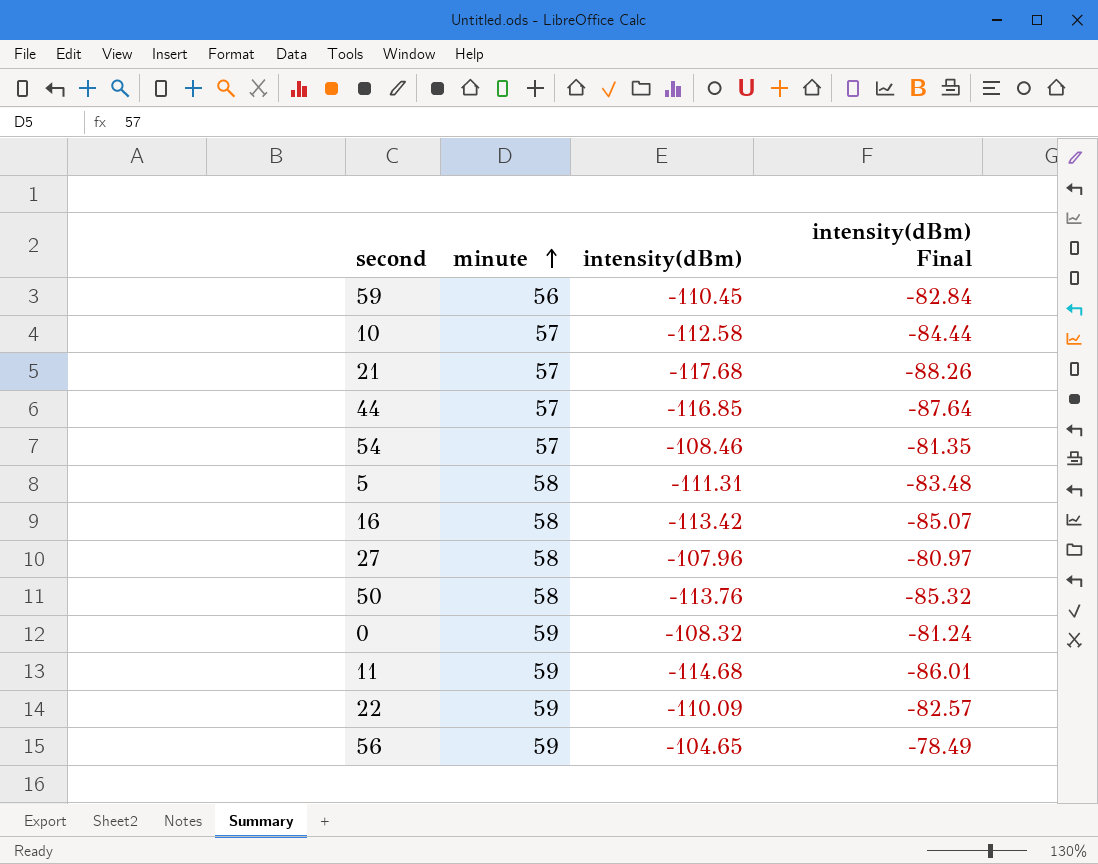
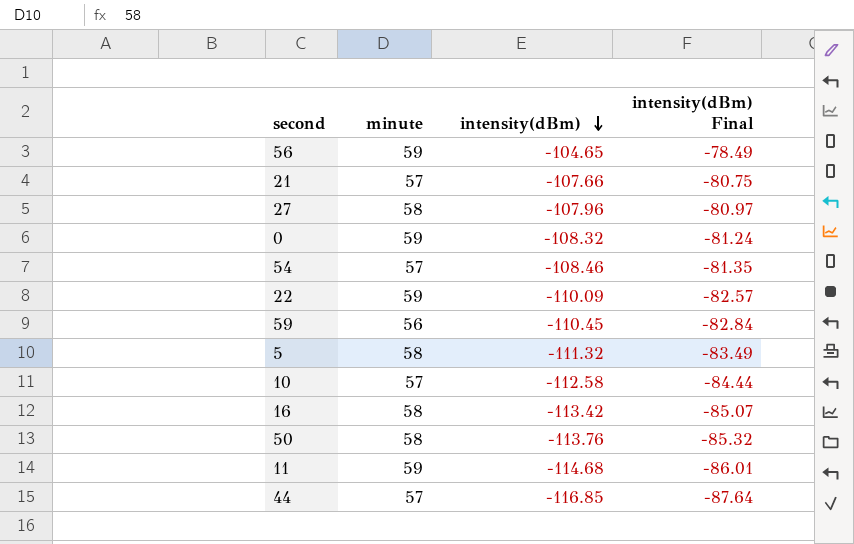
row order: minute ascending -> intensity(dBm) descending
21 | intensity(dBm): -117.68 -> -107.66
21 | intensity(dBm) Final: -88.26 -> -80.75
5 | intensity(dBm): -111.31 -> -111.32
5 | intensity(dBm) Final: -83.48 -> -83.49

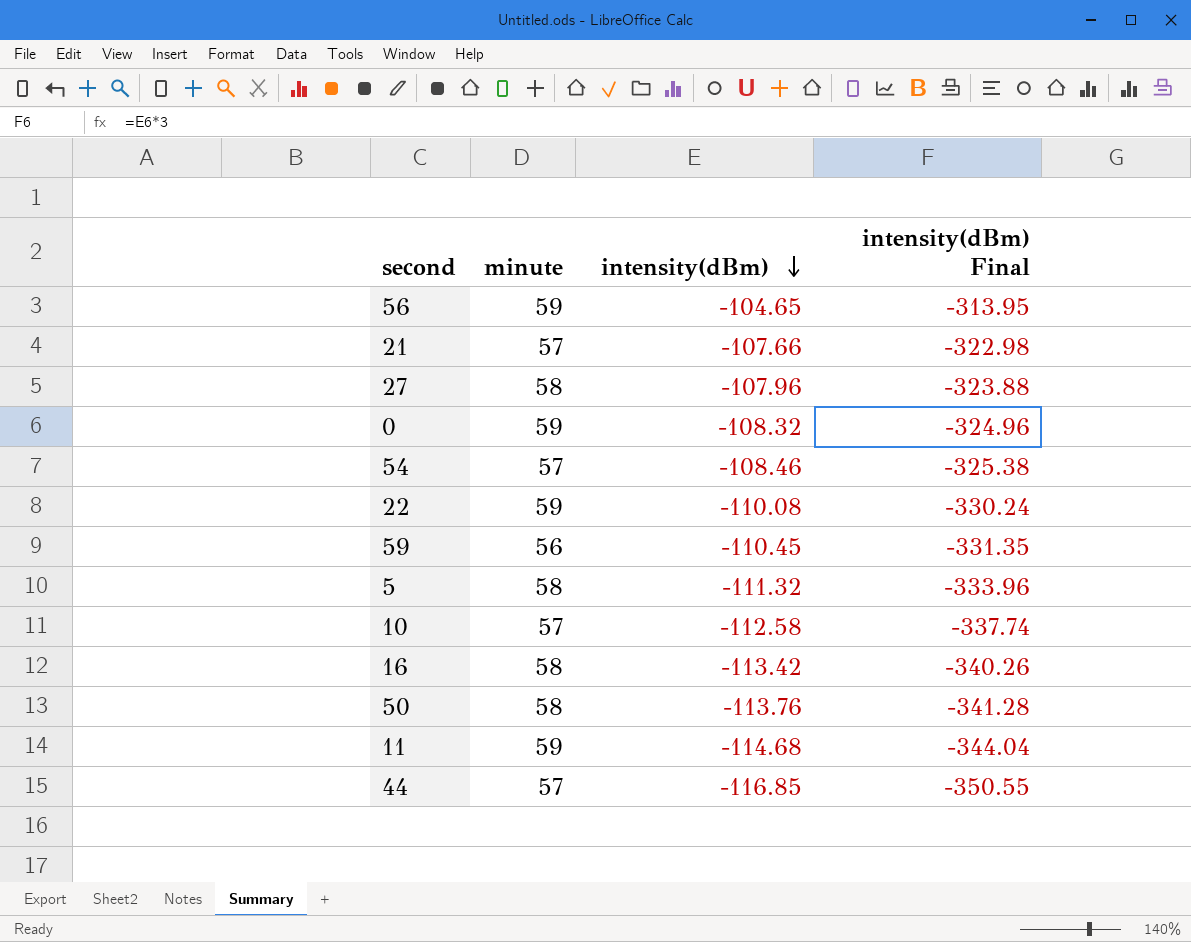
column intensity(dBm) Final | formula: [intensity(dBm)] * 0.75 -> [intensity(dBm)] * 3
22 | intensity(dBm): -110.09 -> -110.08

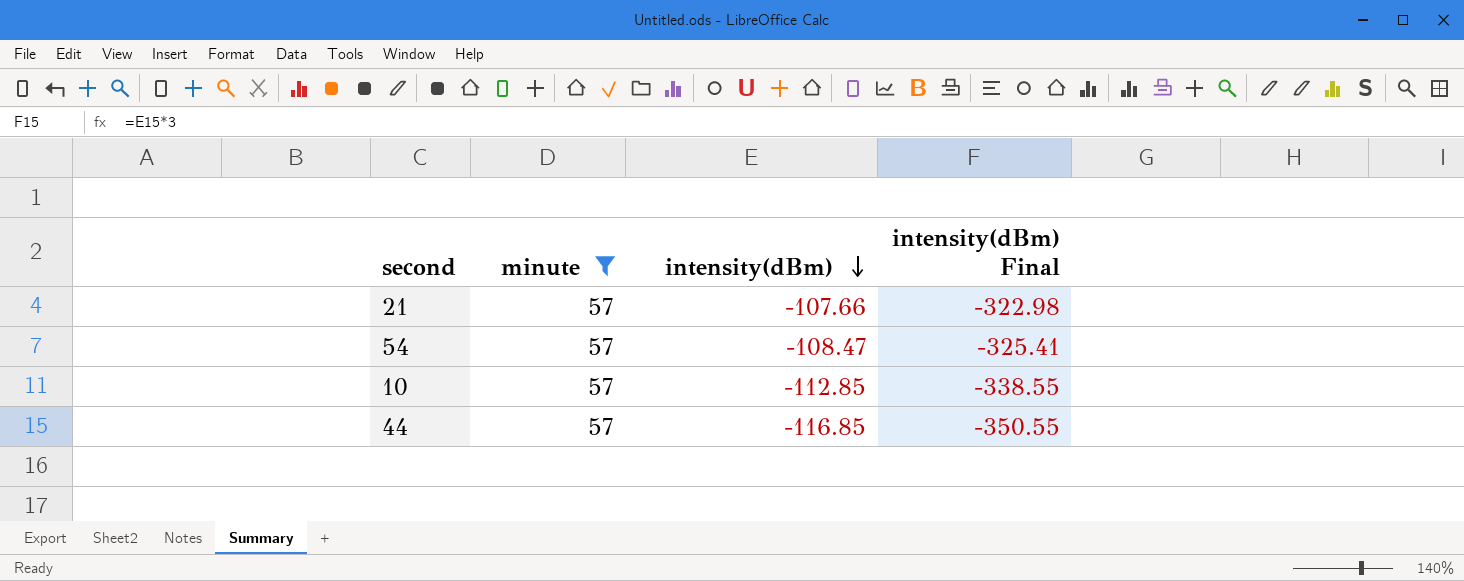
filter: none -> minute = 57
54 | intensity(dBm): -108.46 -> -108.47
54 | intensity(dBm) Final: -325.38 -> -325.41
10 | intensity(dBm): -112.58 -> -112.85
10 | intensity(dBm) Final: -337.74 -> -338.55

